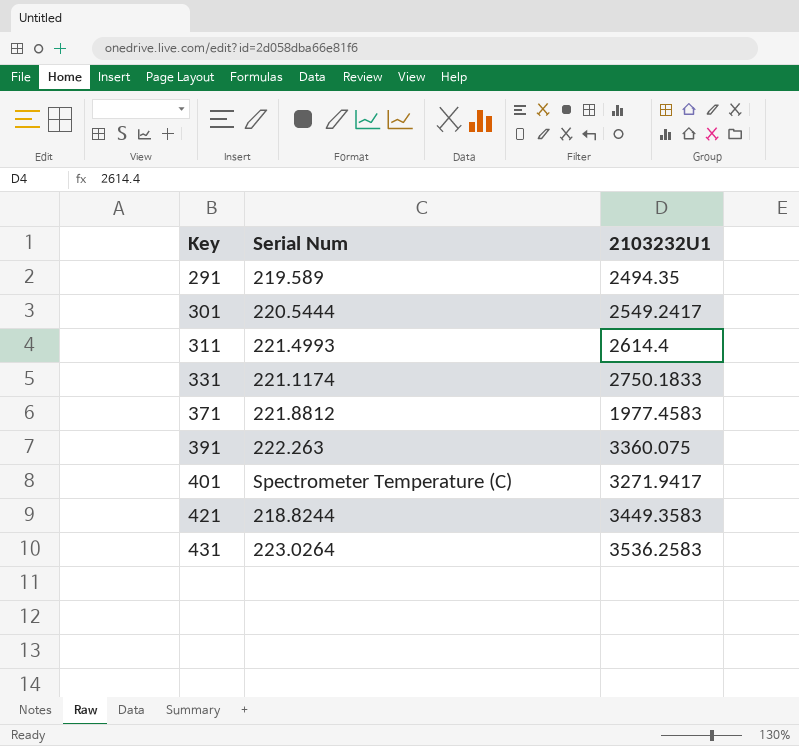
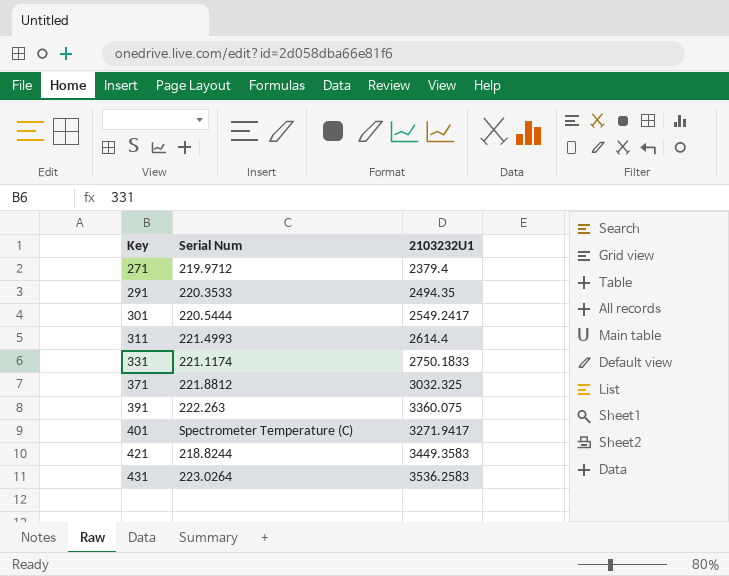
row 271: none -> 219.9712 | 2379.4
291 | Serial Num: 219.589 -> 220.3533
371 | 2103232U1: 1977.4583 -> 3032.325

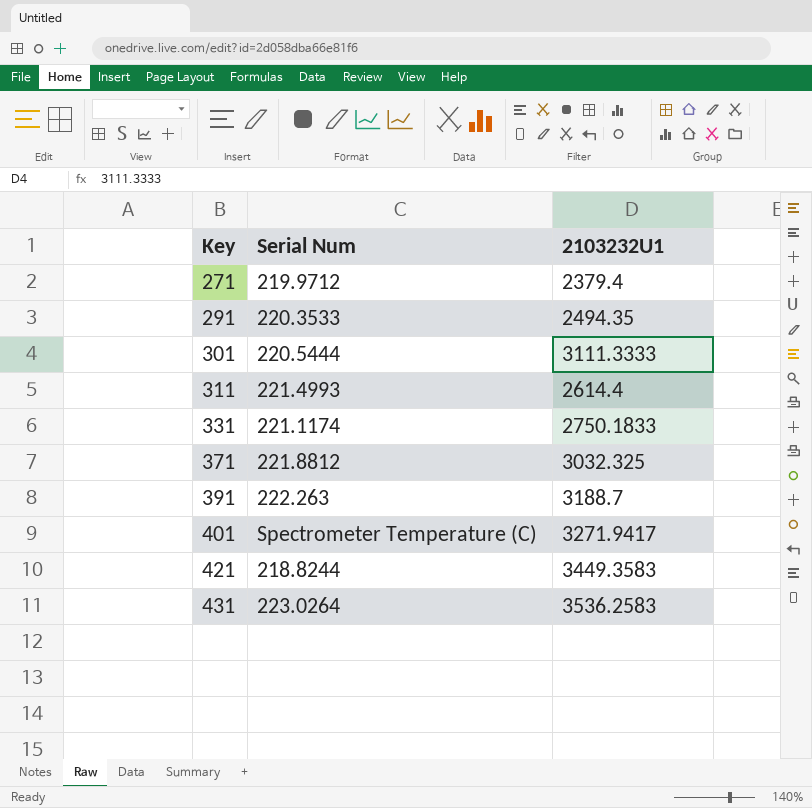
301 | 2103232U1: 2549.2417 -> 3111.3333
391 | 2103232U1: 3360.075 -> 3188.7

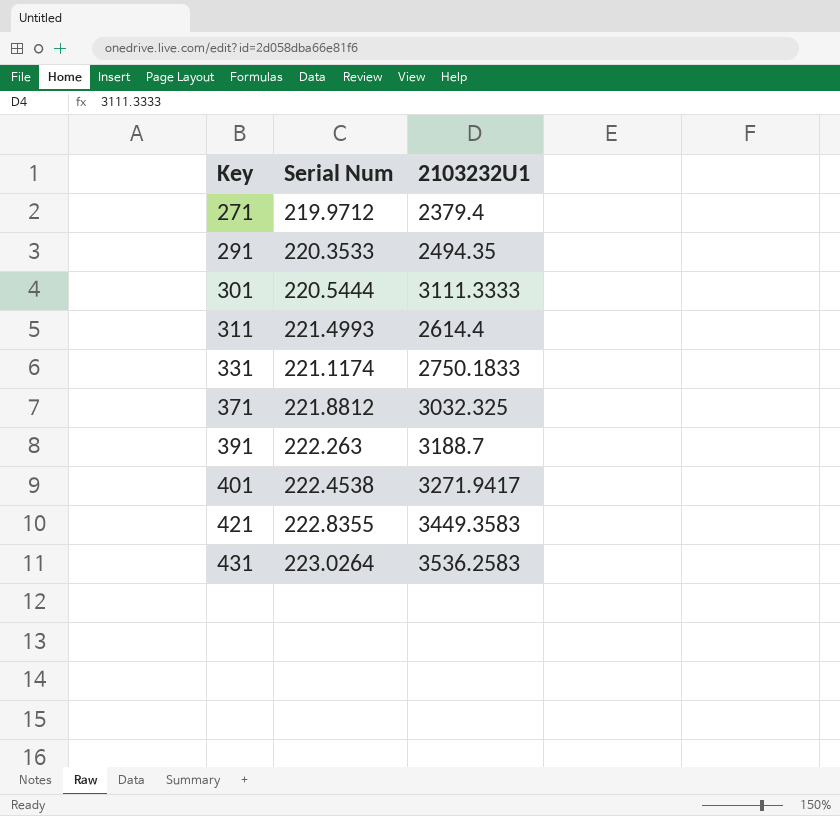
401 | Serial Num: Spectrometer Temperature (C) -> 222.4538
421 | Serial Num: 218.8244 -> 222.8355

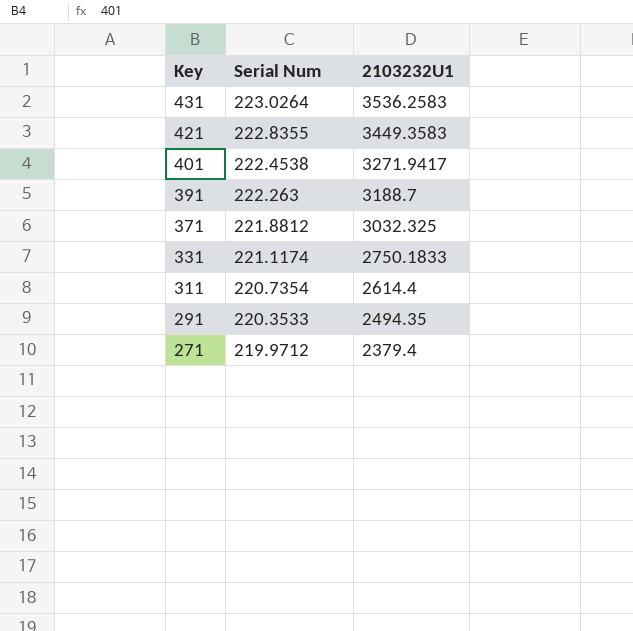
row order: Key ascending -> Key descending
row 301: 220.5444 | 3111.3333 -> none
311 | Serial Num: 221.4993 -> 220.7354

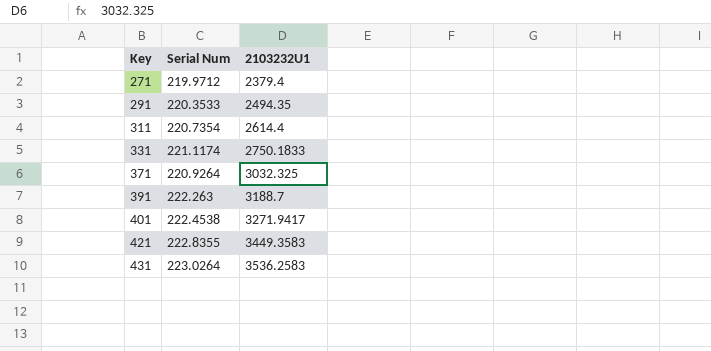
row order: Key descending -> Key ascending
371 | Serial Num: 221.8812 -> 220.9264

